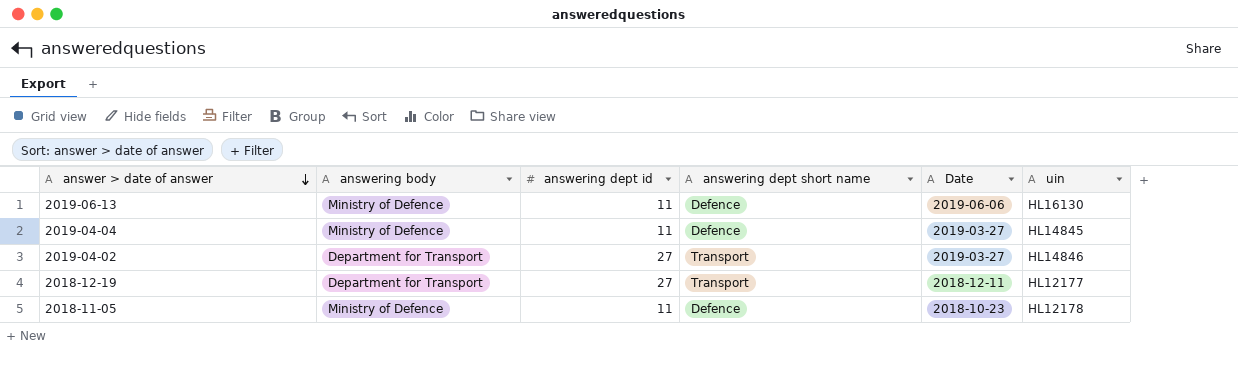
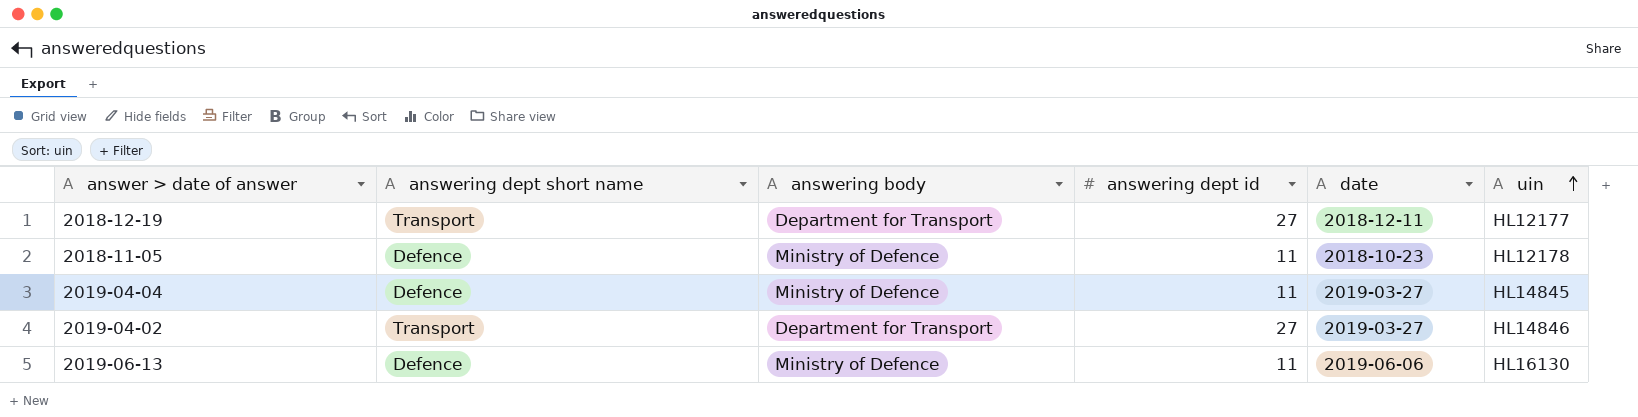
row order: answer > date of answer descending -> uin ascending
column answering dept short name | position: 4 -> 2
column name: Date -> date

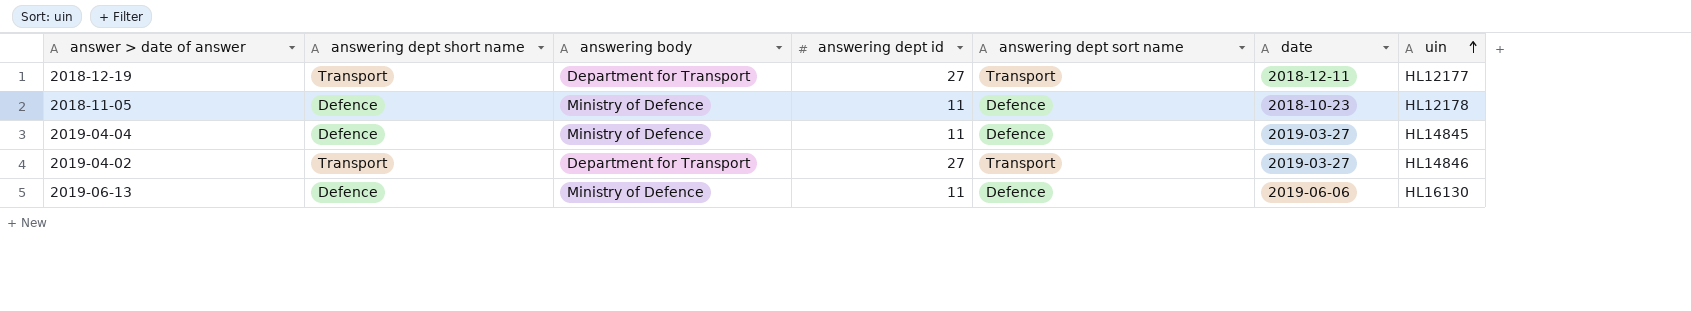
column answering dept sort name | position: none -> 5

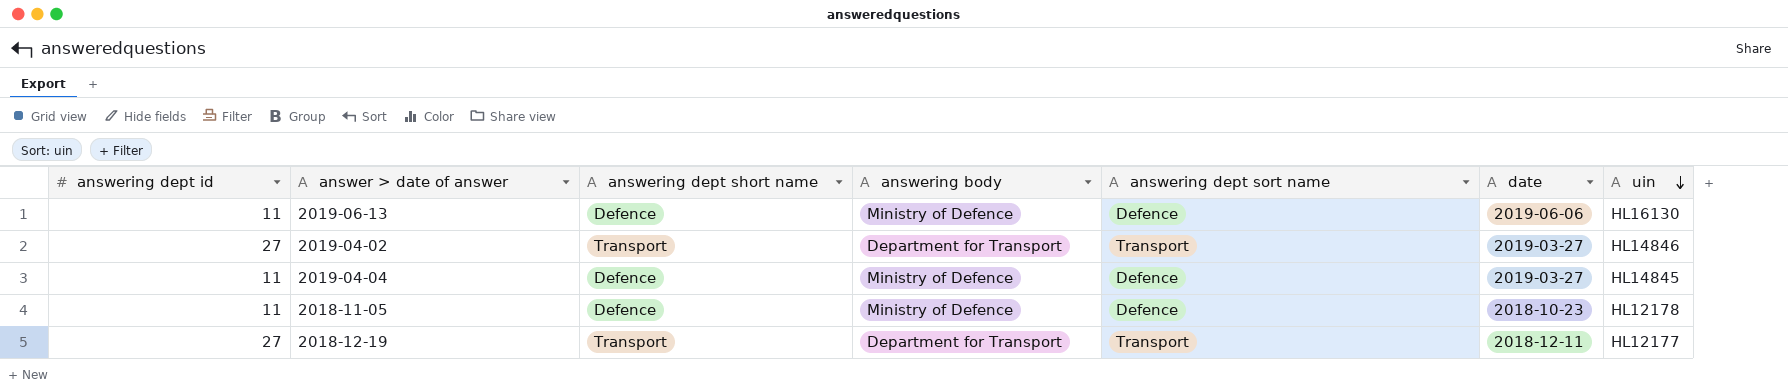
row order: uin ascending -> uin descending
column answering dept id | position: 4 -> 1

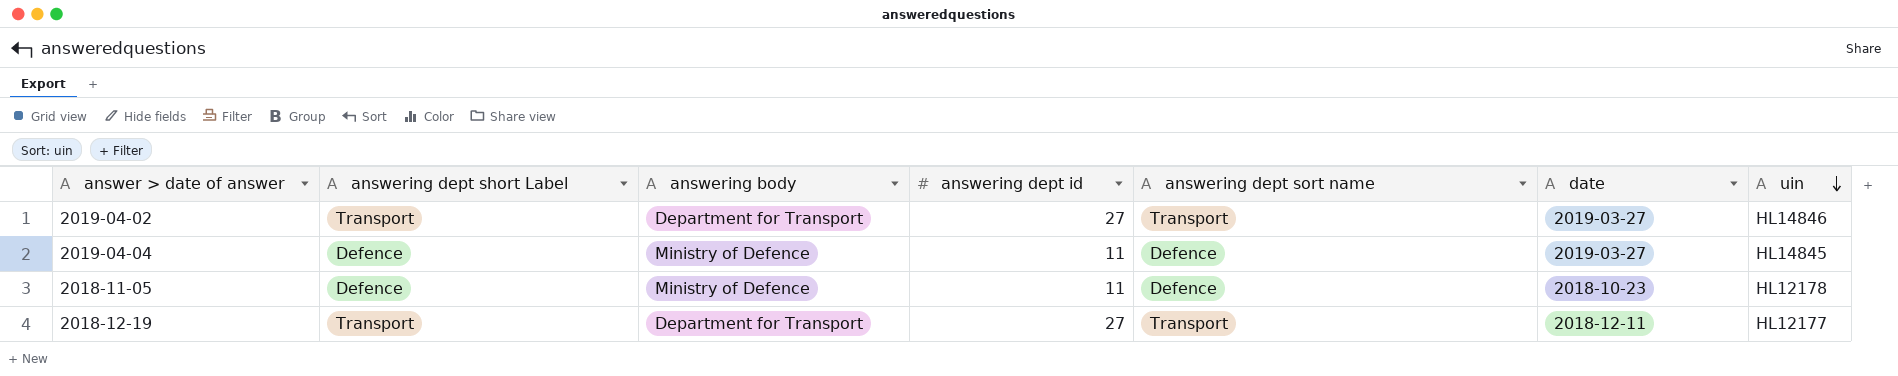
column name: answering dept short name -> answering dept short Label
column answering dept id | position: 1 -> 4
row 2019-06-13: 11 | Defence | Ministry of Defence | Defence | 2019-06-06 | HL16130 -> none

